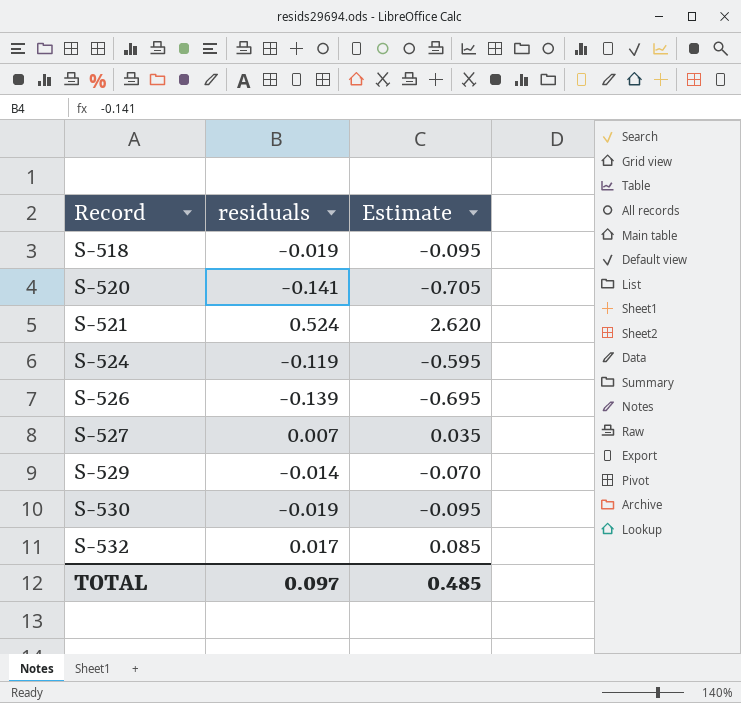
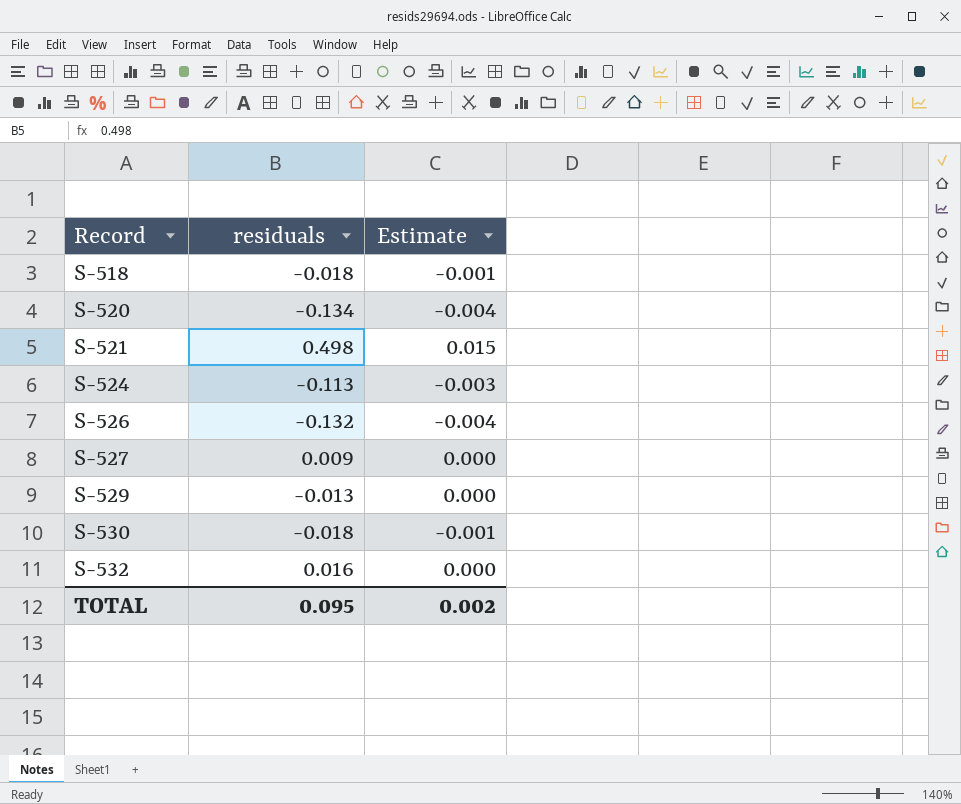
column Estimate | formula: [residuals] * 5 -> [residuals] * 0.03
S-518 | residuals: -0.019 -> -0.018
S-520 | residuals: -0.141 -> -0.134
S-521 | residuals: 0.524 -> 0.498
S-524 | residuals: -0.119 -> -0.113
S-526 | residuals: -0.139 -> -0.132
S-527 | residuals: 0.007 -> 0.009
S-529 | residuals: -0.014 -> -0.013
S-530 | residuals: -0.019 -> -0.018
S-532 | residuals: 0.017 -> 0.016
TOTAL | residuals: 0.097 -> 0.095
TOTAL | Estimate: 0.485 -> 0.002

